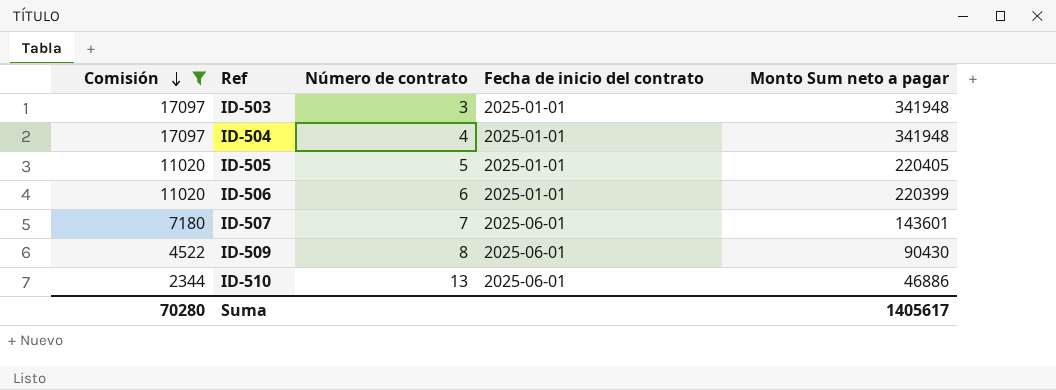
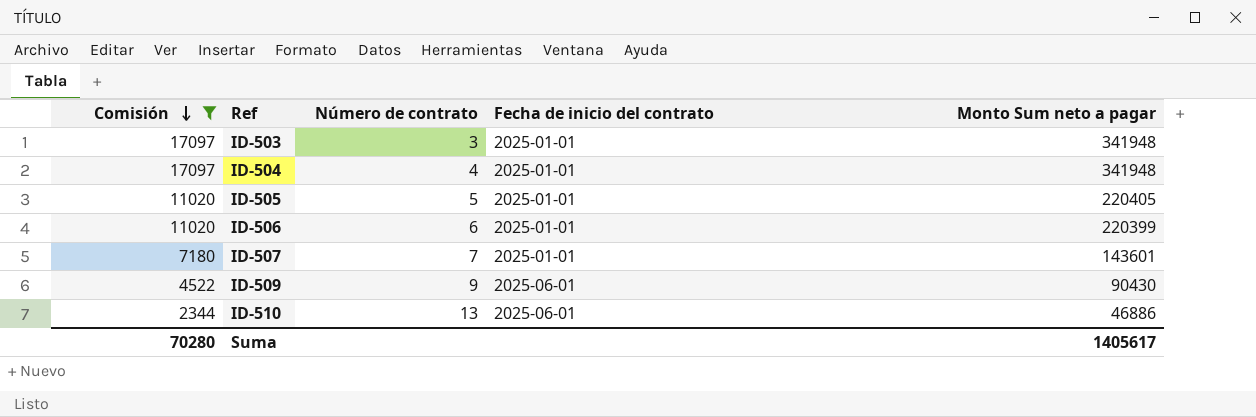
ID-507 | Fecha de inicio del contrato: 2025-06-01 -> 2025-01-01
ID-509 | Número de contrato: 8 -> 9

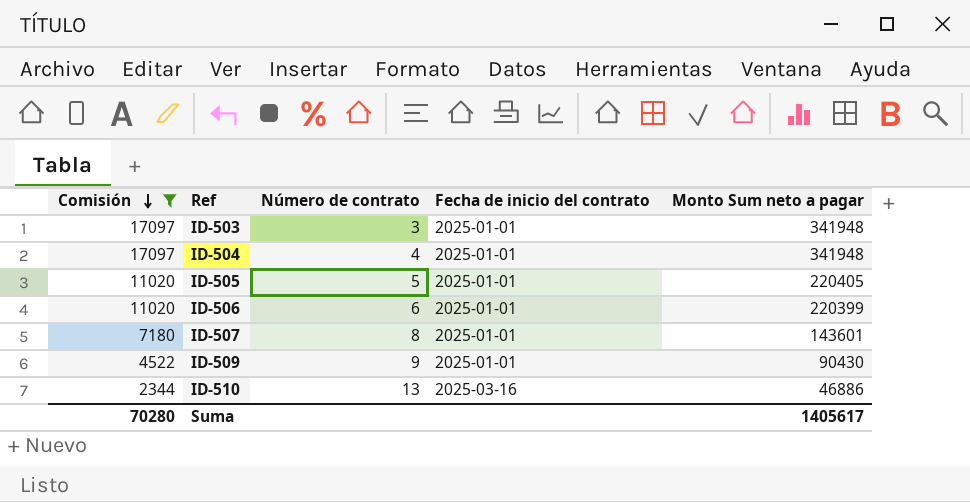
ID-507 | Número de contrato: 7 -> 8
ID-509 | Fecha de inicio del contrato: 2025-06-01 -> 2025-01-01
ID-510 | Fecha de inicio del contrato: 2025-06-01 -> 2025-03-16

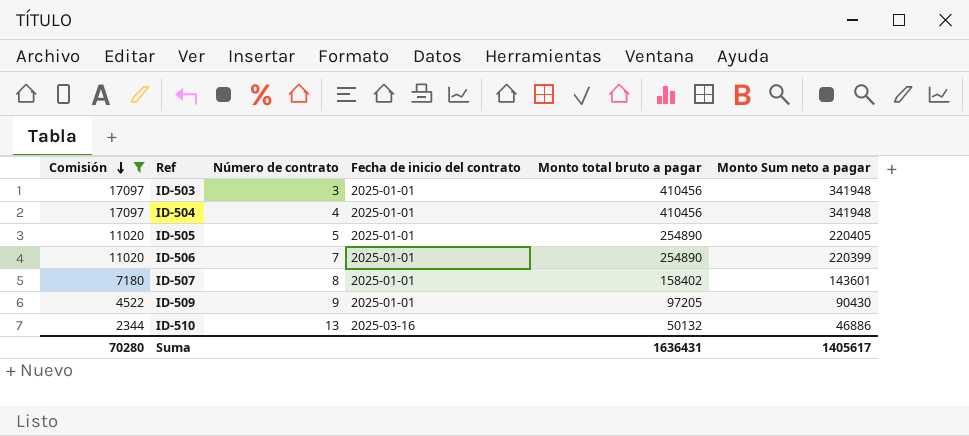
column Monto total bruto a pagar | position: none -> 5
ID-506 | Número de contrato: 6 -> 7

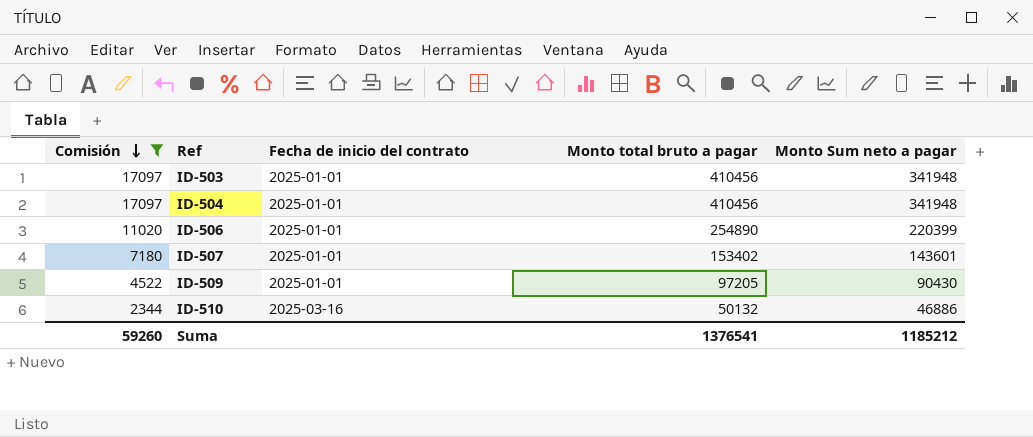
column Número de contrato | position: 3 -> none
row ID-505: 11020 | 5 | 2025-01-01 | 254890 | 220405 -> none
ID-507 | Monto total bruto a pagar: 158402 -> 153402
Suma | Comisión: 70280 -> 59260
Suma | Monto total bruto a pagar: 1636431 -> 1376541
Suma | Monto Sum neto a pagar: 1405617 -> 1185212

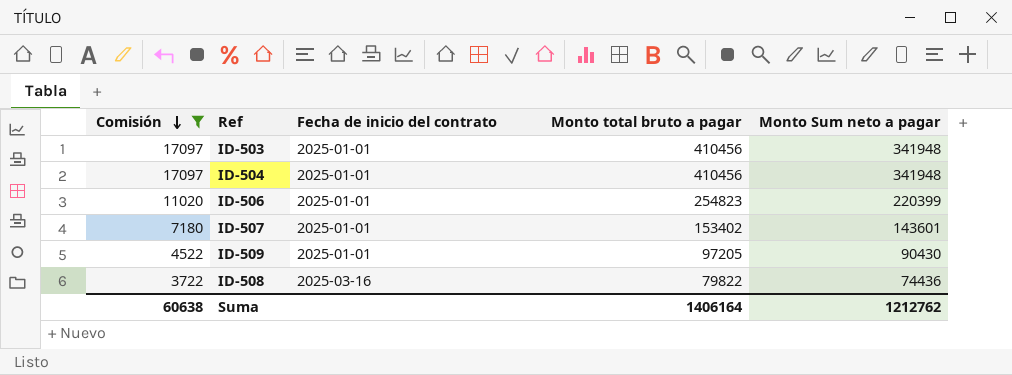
row ID-510: 2344 | 2025-03-16 | 50132 | 46886 -> none
ID-506 | Monto total bruto a pagar: 254890 -> 254823
row ID-508: none -> 3722 | 2025-03-16 | 79822 | 74436
Suma | Comisión: 59260 -> 60638
Suma | Monto total bruto a pagar: 1376541 -> 1406164
Suma | Monto Sum neto a pagar: 1185212 -> 1212762

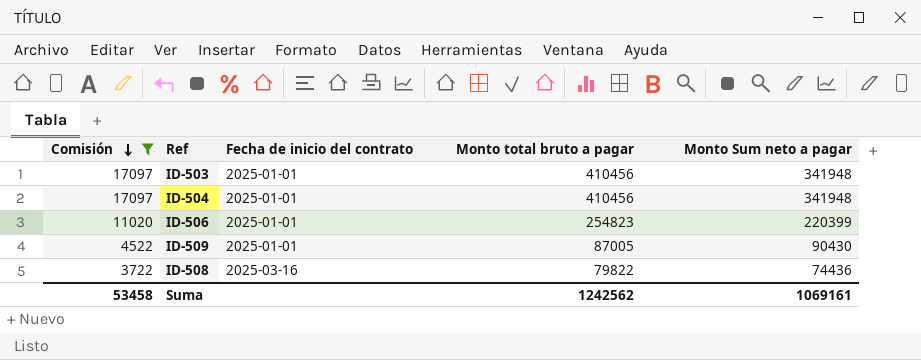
row ID-507: 7180 | 2025-01-01 | 153402 | 143601 -> none
ID-509 | Monto total bruto a pagar: 97205 -> 87005
Suma | Comisión: 60638 -> 53458
Suma | Monto total bruto a pagar: 1406164 -> 1242562
Suma | Monto Sum neto a pagar: 1212762 -> 1069161

